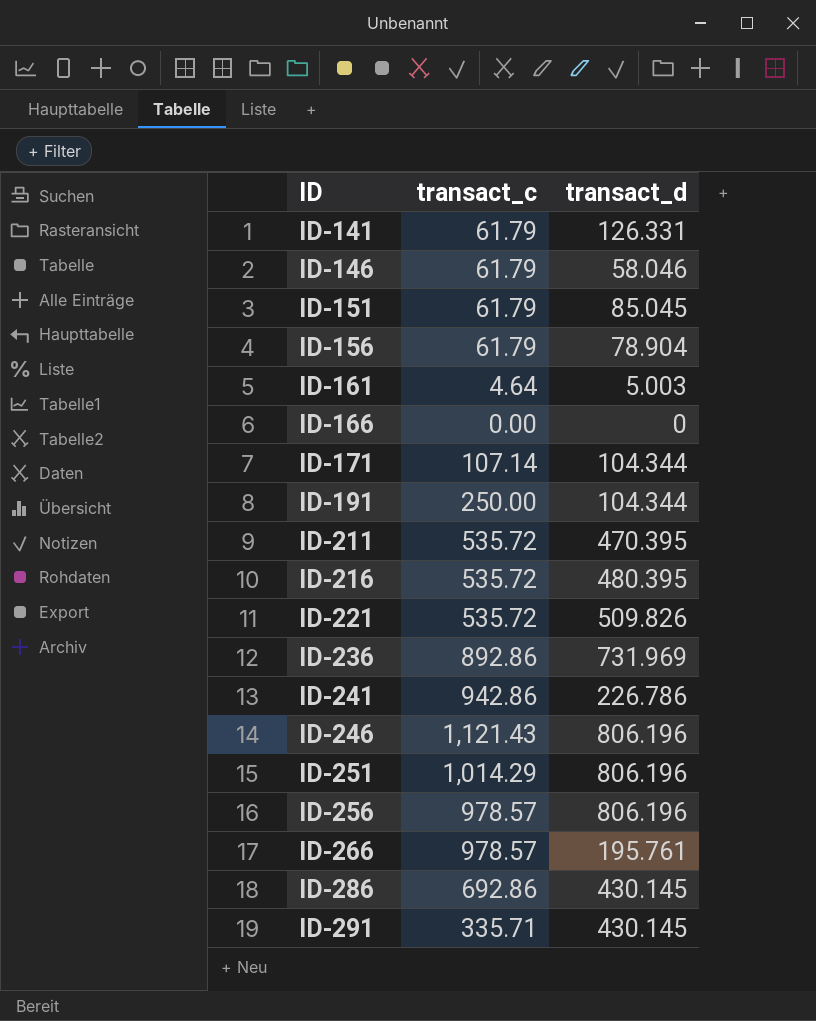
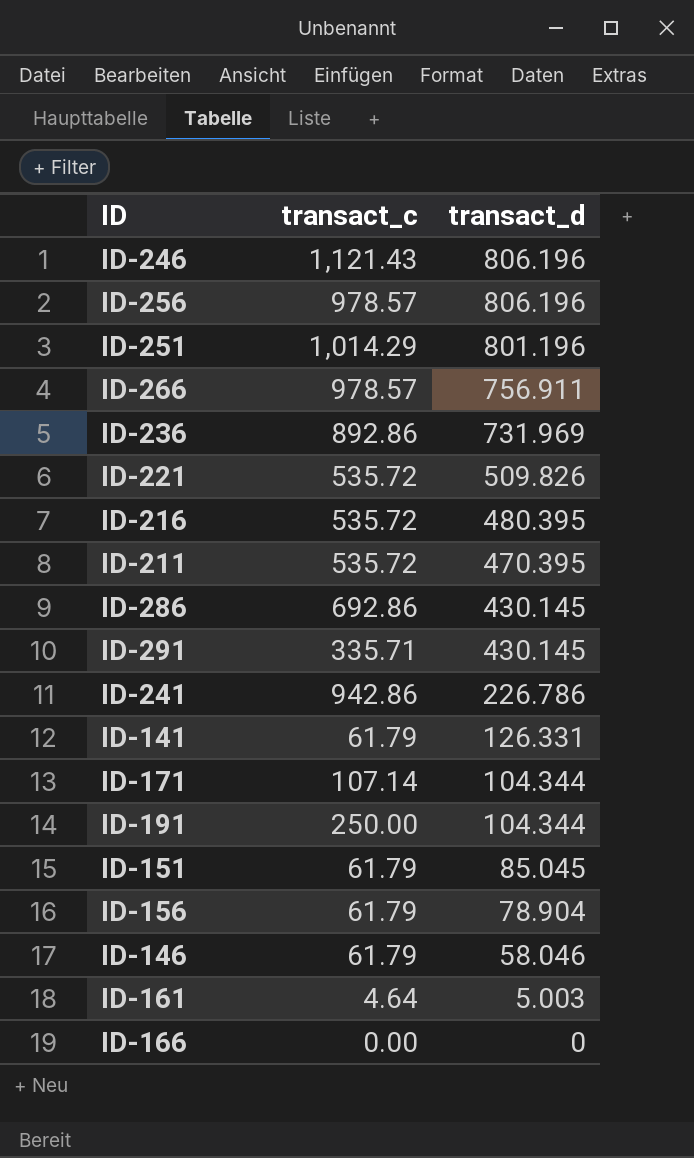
row order: ID ascending -> transact_d descending
ID-251 | transact_d: 806.196 -> 801.196
ID-266 | transact_d: 195.761 -> 756.911

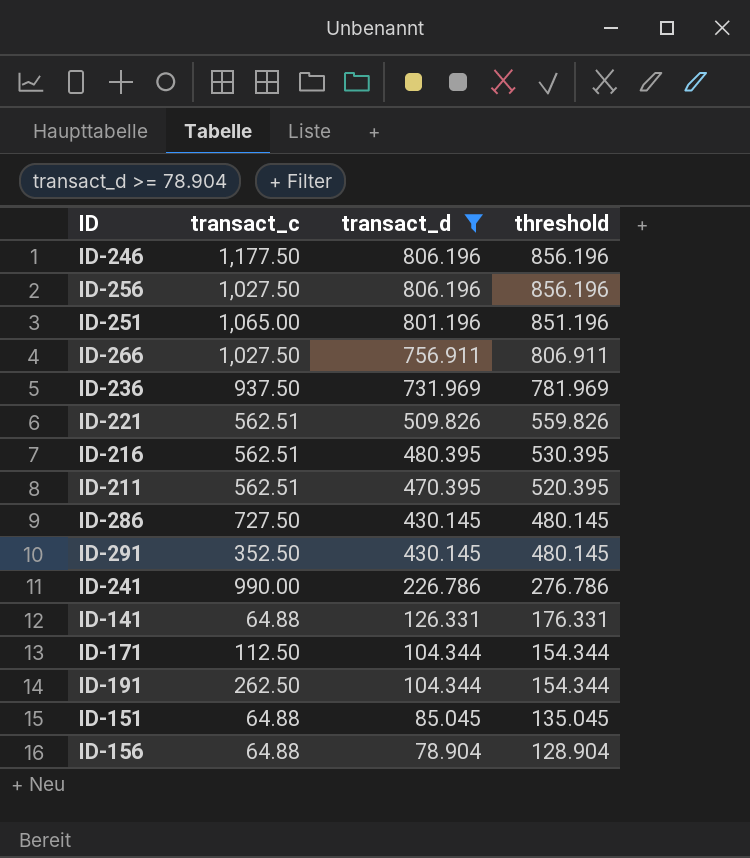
filter: none -> transact_d >= 78.904
column threshold | formula: none -> [transact_d] + 50
ID-246 | transact_c: 1,121.43 -> 1,177.50
ID-256 | transact_c: 978.57 -> 1,027.50
ID-251 | transact_c: 1,014.29 -> 1,065.00
ID-266 | transact_c: 978.57 -> 1,027.50
ID-236 | transact_c: 892.86 -> 937.50
ID-221 | transact_c: 535.72 -> 562.51
ID-216 | transact_c: 535.72 -> 562.51
ID-211 | transact_c: 535.72 -> 562.51
ID-286 | transact_c: 692.86 -> 727.50
ID-291 | transact_c: 335.71 -> 352.50
ID-241 | transact_c: 942.86 -> 990.00
ID-141 | transact_c: 61.79 -> 64.88
ID-171 | transact_c: 107.14 -> 112.50
ID-191 | transact_c: 250.00 -> 262.50
ID-151 | transact_c: 61.79 -> 64.88
ID-156 | transact_c: 61.79 -> 64.88

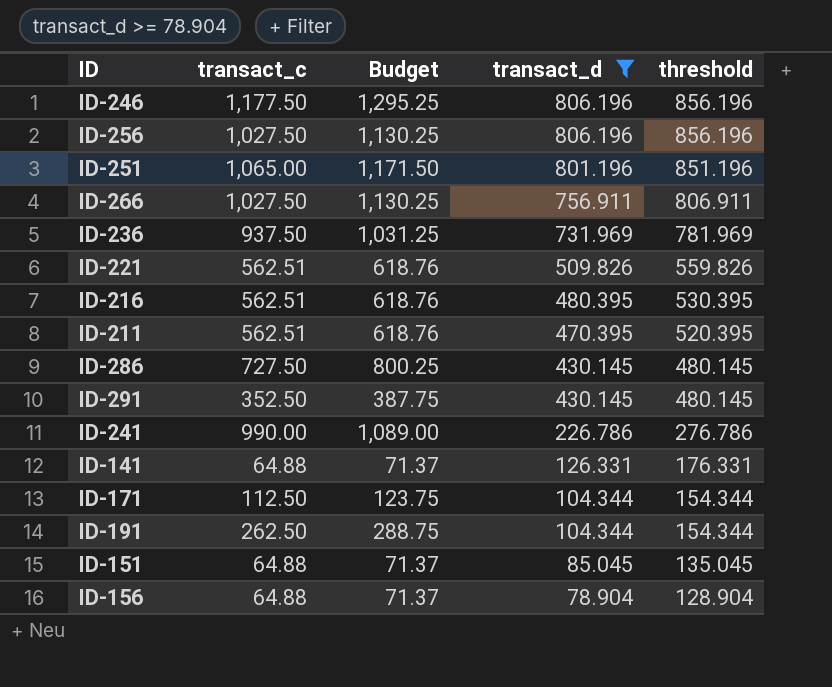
column Budget | formula: none -> [transact_c] * 1.1

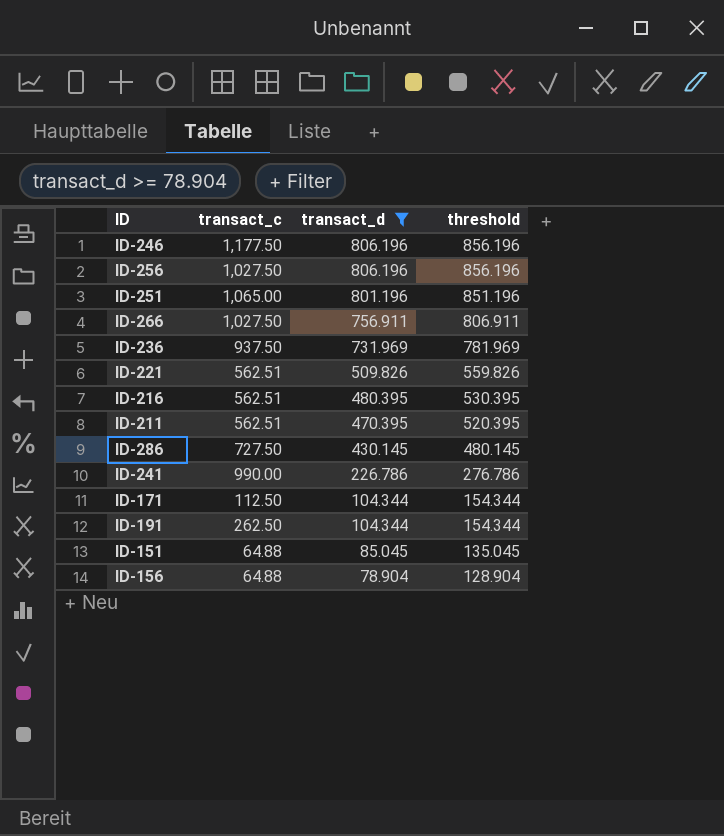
column Budget | formula: [transact_c] * 1.1 -> none
row ID-291: 352.50 | 387.75 | 430.145 | 480.145 -> none
row ID-141: 64.88 | 71.37 | 126.331 | 176.331 -> none

